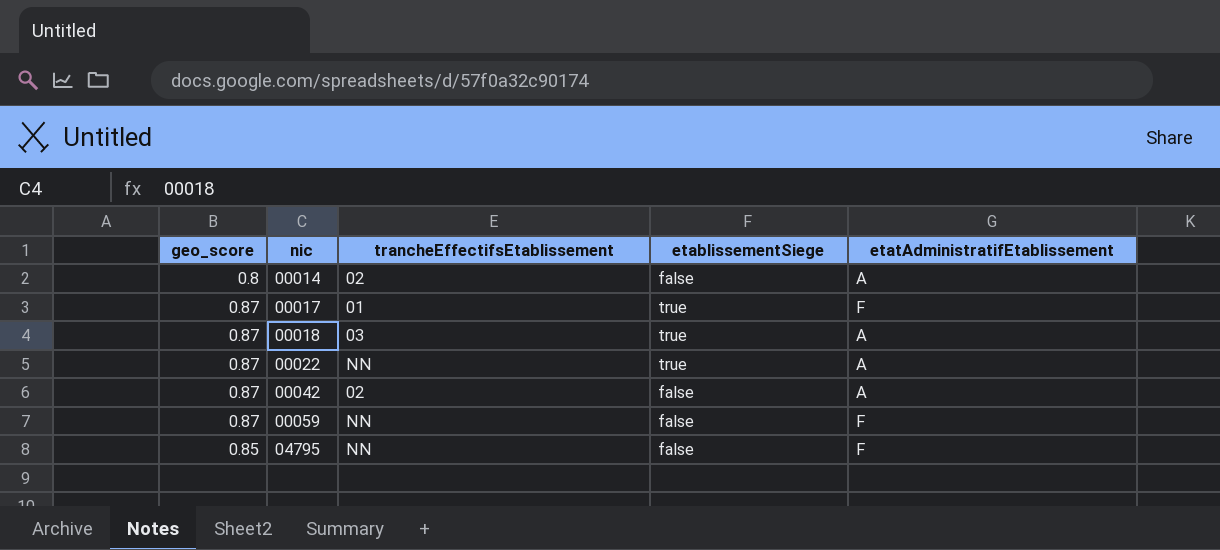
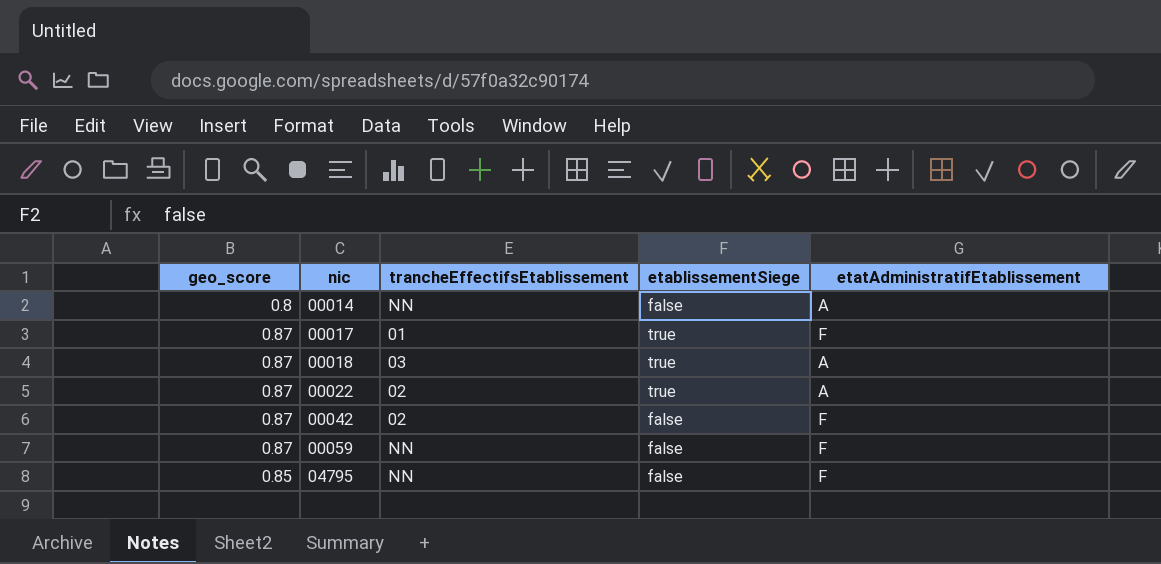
00014 | trancheEffectifsEtablissement: 02 -> NN
00022 | trancheEffectifsEtablissement: NN -> 02
00042 | etatAdministratifEtablissement: A -> F

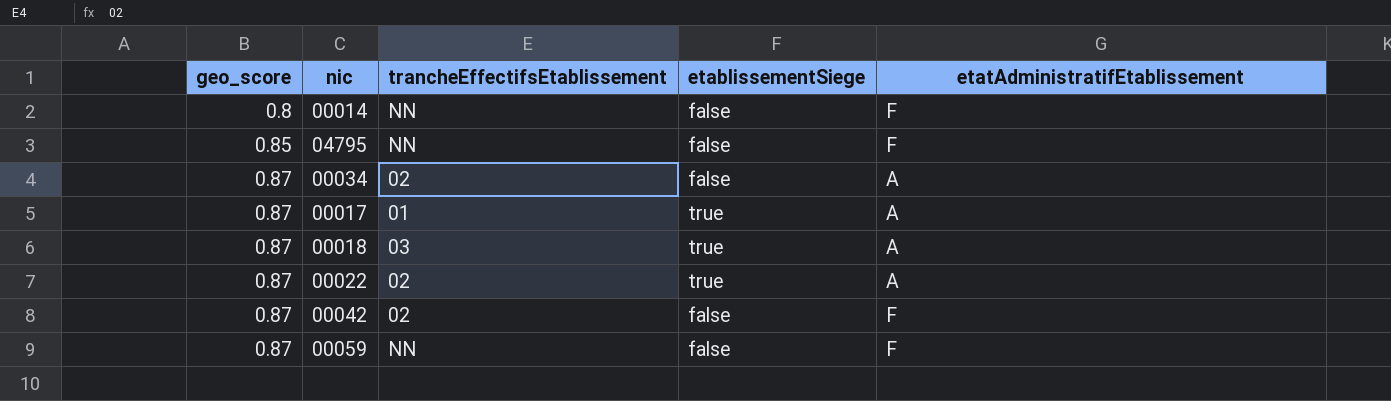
row order: nic ascending -> geo_score ascending
00014 | etatAdministratifEtablissement: A -> F
row 00034: none -> 0.87 | 02 | false | A
00017 | etatAdministratifEtablissement: F -> A

